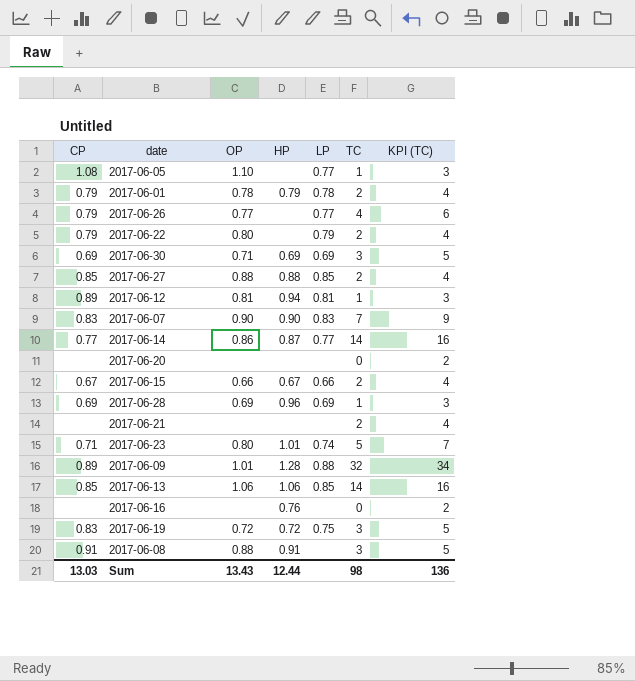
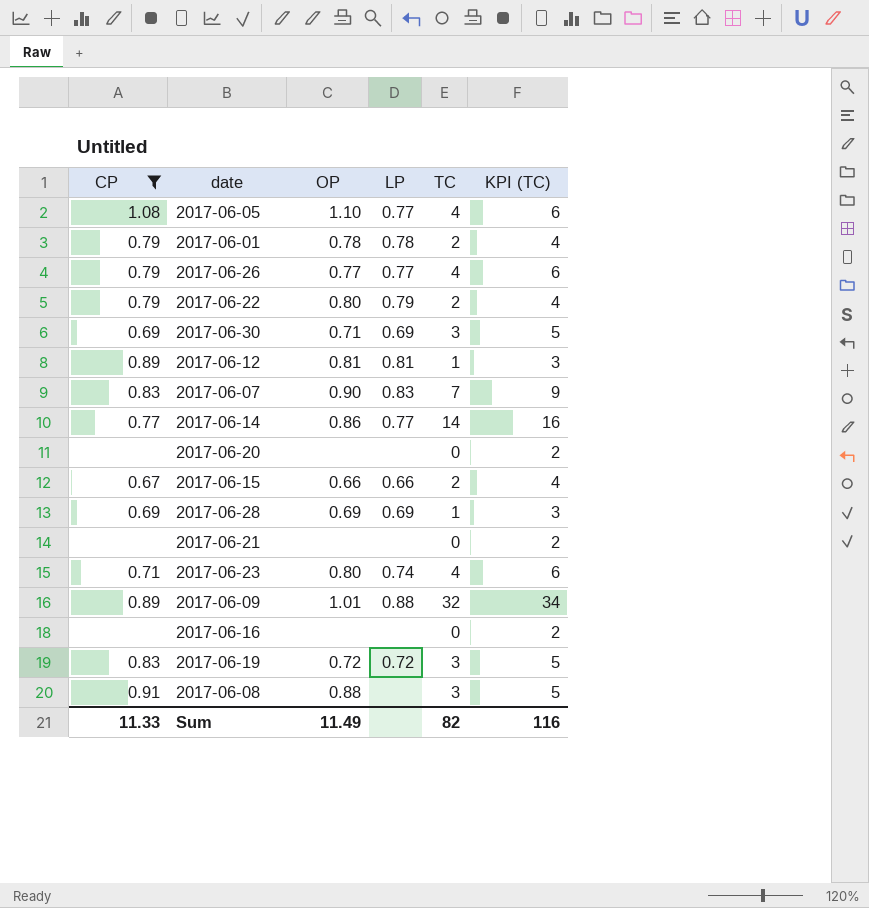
filter: none -> CP != 0.85
column HP | position: 4 -> none
2017-06-05 | TC: 1 -> 4
2017-06-05 | KPI (TC): 3 -> 6
2017-06-21 | TC: 2 -> 0
2017-06-21 | KPI (TC): 4 -> 2
2017-06-23 | TC: 5 -> 4
2017-06-23 | KPI (TC): 7 -> 6
2017-06-19 | LP: 0.75 -> 0.72
Sum | CP: 13.03 -> 11.33
Sum | OP: 13.43 -> 11.49
Sum | TC: 98 -> 82
Sum | KPI (TC): 136 -> 116

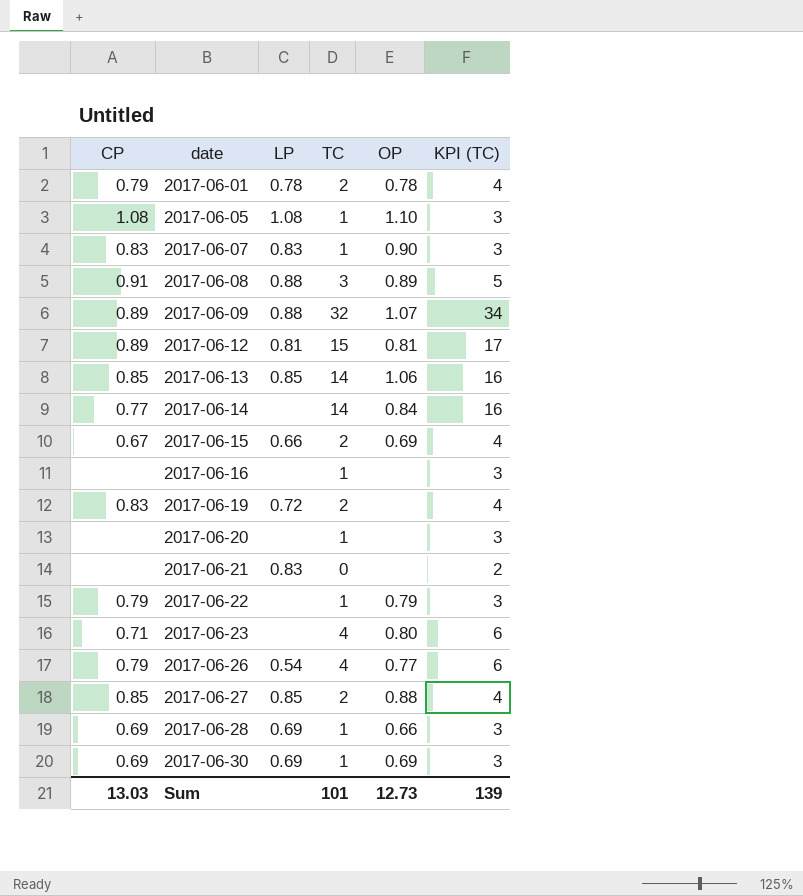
filter: CP != 0.85 -> none
row order: none -> date ascending
column OP | position: 3 -> 5
2017-06-05 | LP: 0.77 -> 1.08
2017-06-05 | TC: 4 -> 1
2017-06-05 | KPI (TC): 6 -> 3
2017-06-07 | TC: 7 -> 1
2017-06-07 | KPI (TC): 9 -> 3
2017-06-08 | LP: none -> 0.88
2017-06-08 | OP: 0.88 -> 0.89
2017-06-09 | OP: 1.01 -> 1.07
2017-06-12 | TC: 1 -> 15
2017-06-12 | KPI (TC): 3 -> 17
2017-06-14 | LP: 0.77 -> none
2017-06-14 | OP: 0.86 -> 0.84
2017-06-15 | OP: 0.66 -> 0.69
2017-06-16 | TC: 0 -> 1
2017-06-16 | KPI (TC): 2 -> 3
2017-06-19 | TC: 3 -> 2
2017-06-19 | OP: 0.72 -> none
2017-06-19 | KPI (TC): 5 -> 4
2017-06-20 | TC: 0 -> 1
2017-06-20 | KPI (TC): 2 -> 3
2017-06-21 | LP: none -> 0.83
2017-06-22 | LP: 0.79 -> none
2017-06-22 | TC: 2 -> 1
2017-06-22 | OP: 0.80 -> 0.79
2017-06-22 | KPI (TC): 4 -> 3
2017-06-23 | LP: 0.74 -> none
2017-06-26 | LP: 0.77 -> 0.54
2017-06-28 | OP: 0.69 -> 0.66
2017-06-30 | TC: 3 -> 1
2017-06-30 | OP: 0.71 -> 0.69
2017-06-30 | KPI (TC): 5 -> 3
Sum | CP: 11.33 -> 13.03
Sum | TC: 82 -> 101
Sum | OP: 11.49 -> 12.73
Sum | KPI (TC): 116 -> 139

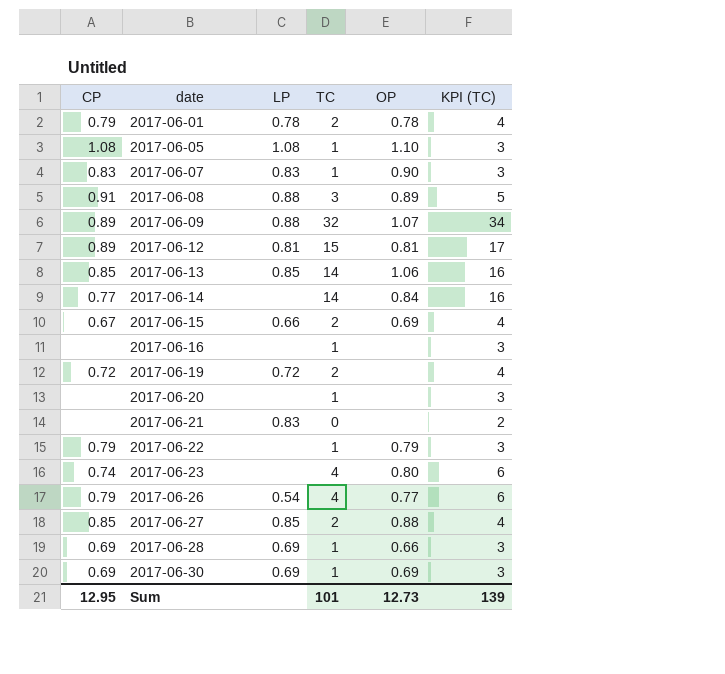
2017-06-19 | CP: 0.83 -> 0.72
2017-06-23 | CP: 0.71 -> 0.74
Sum | CP: 13.03 -> 12.95

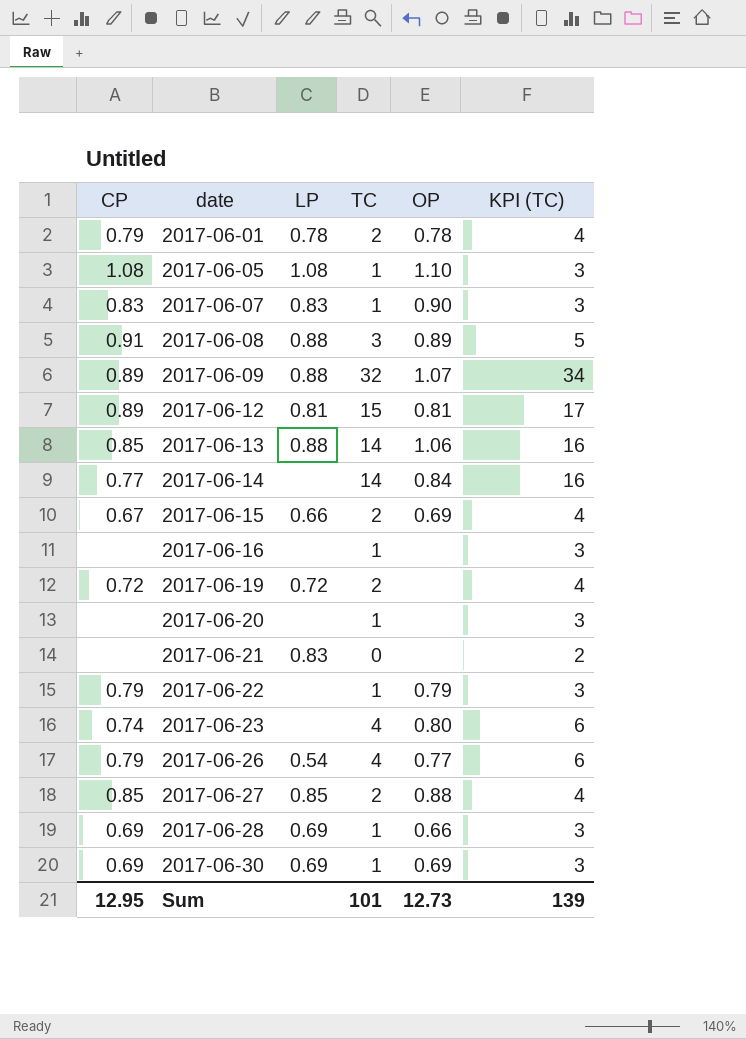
2017-06-13 | LP: 0.85 -> 0.88

